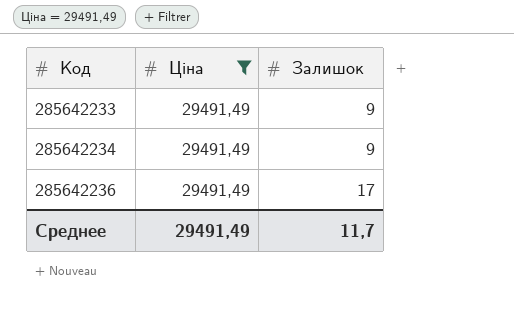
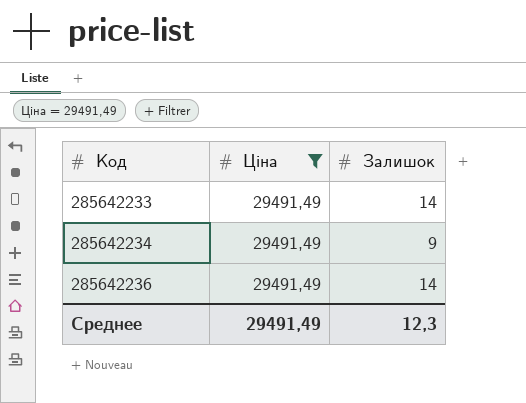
285642233 | Залишок: 9 -> 14
285642236 | Залишок: 17 -> 14
Среднее | Залишок: 11,7 -> 12,3

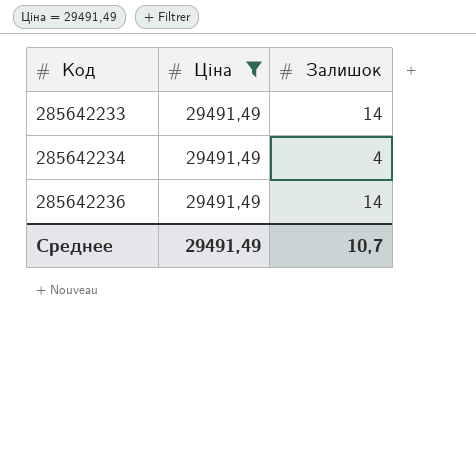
285642234 | Залишок: 9 -> 4
Среднее | Залишок: 12,3 -> 10,7

